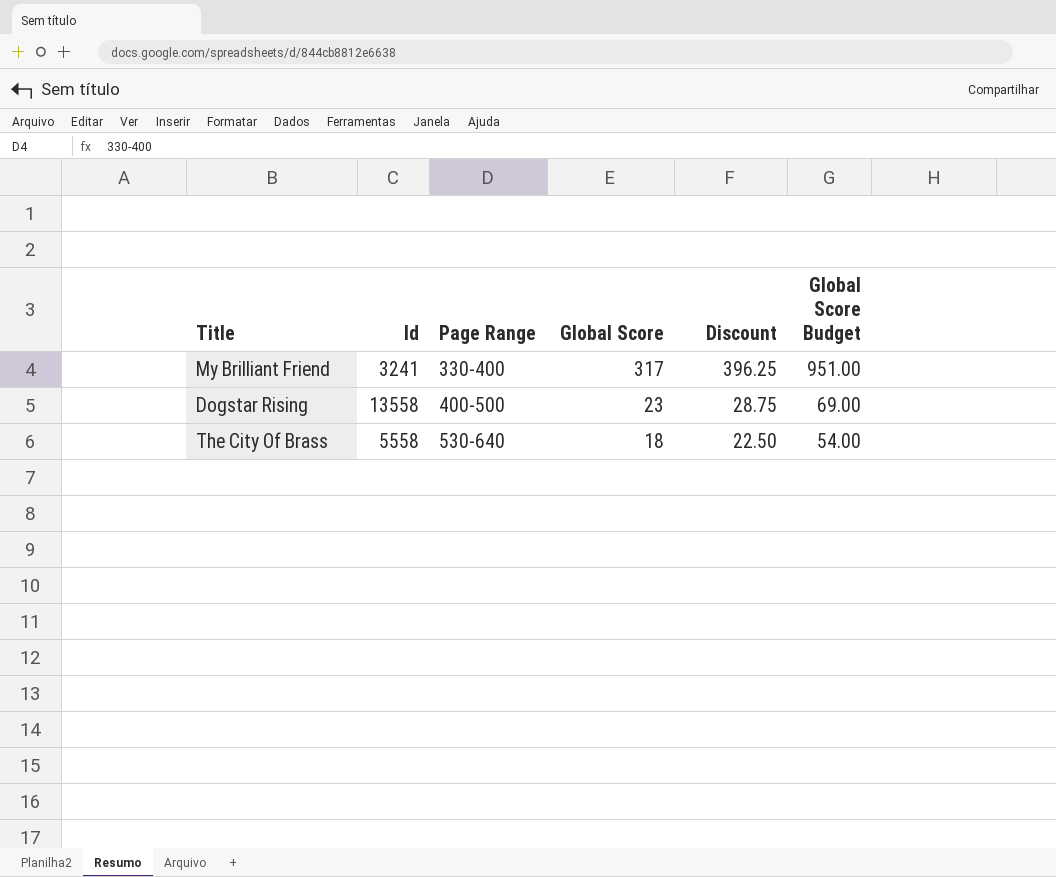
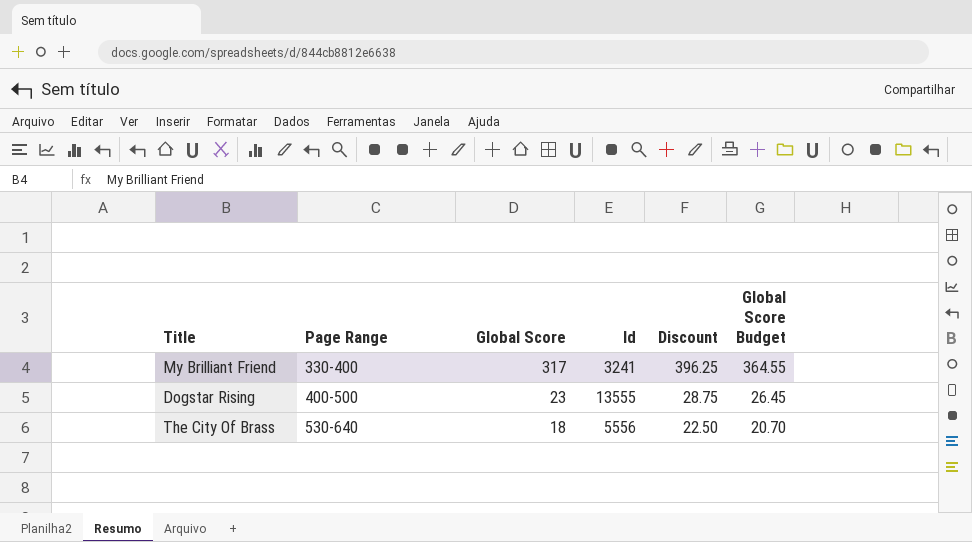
column Id | position: 2 -> 4
column Global Score Budget | formula: [Global Score] * 3 -> [Global Score] * 1.15
Dogstar Rising | Id: 13558 -> 13555
The City Of Brass | Id: 5558 -> 5556

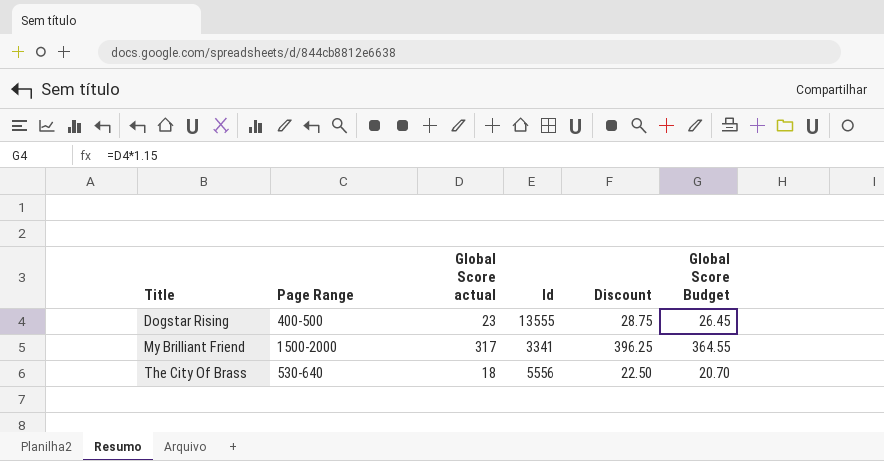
row order: Page Range ascending -> Title ascending
column name: Global Score -> Global Score actual
My Brilliant Friend | Page Range: 330-400 -> 1500-2000
My Brilliant Friend | Id: 3241 -> 3341

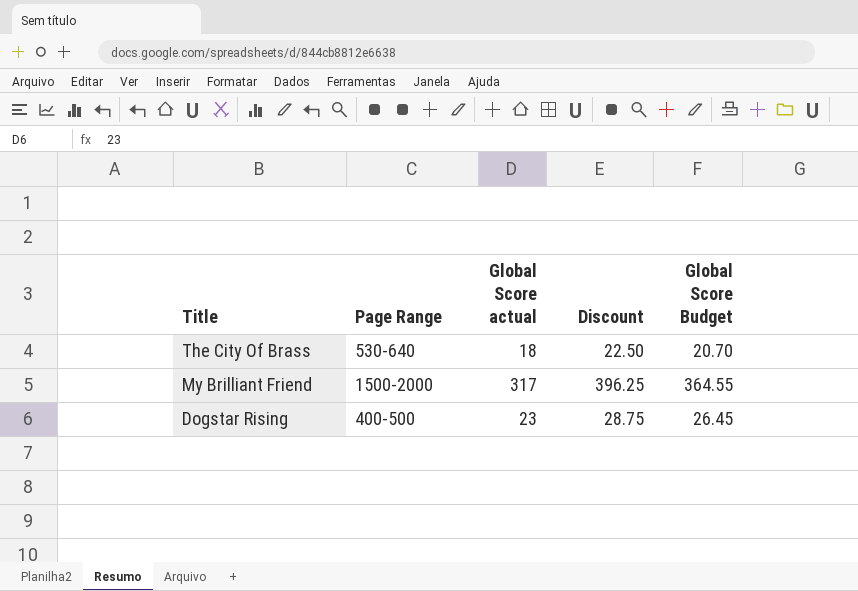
row order: Title ascending -> Title descending
column Id | position: 4 -> none

